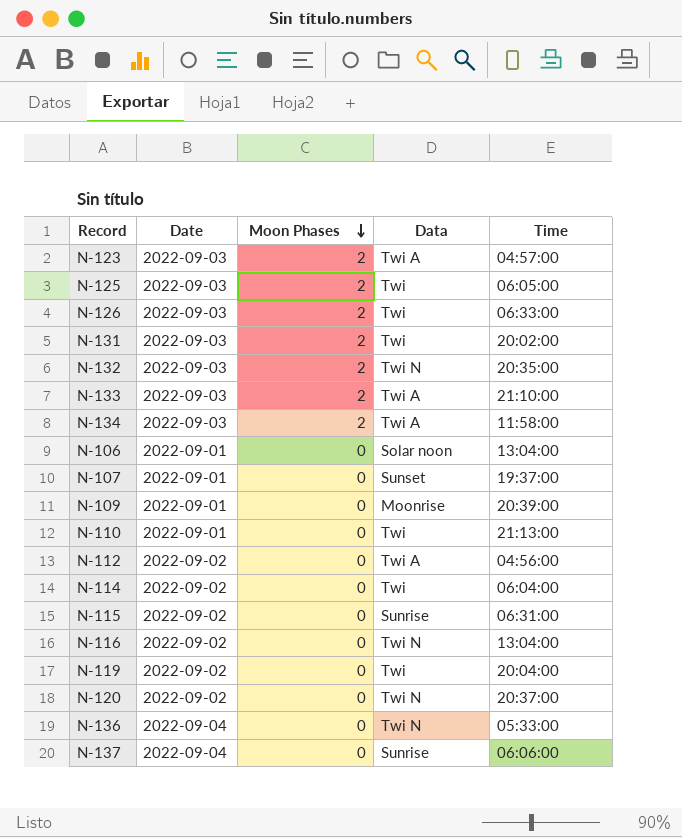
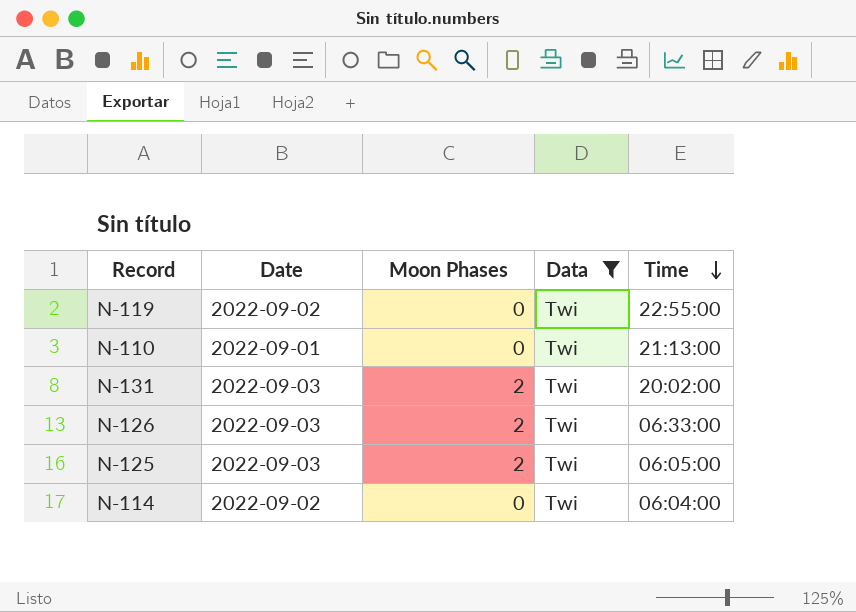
filter: none -> Data = Twi
row order: Moon Phases descending -> Time descending
N-119 | Time: 20:04:00 -> 22:55:00

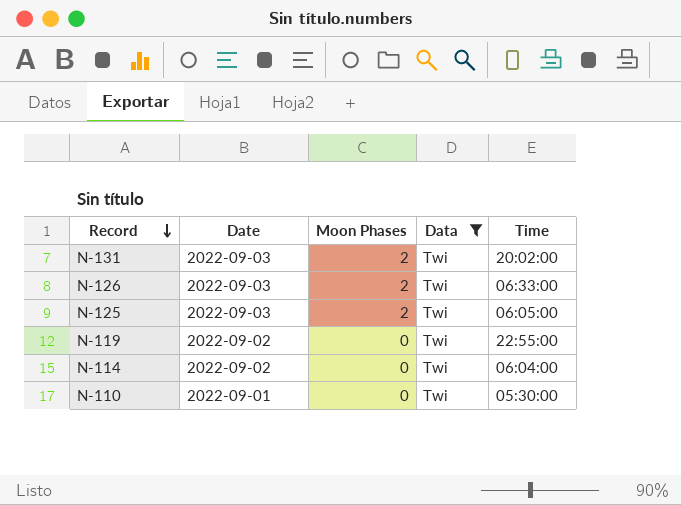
row order: Time descending -> Record descending
N-110 | Time: 21:13:00 -> 05:30:00

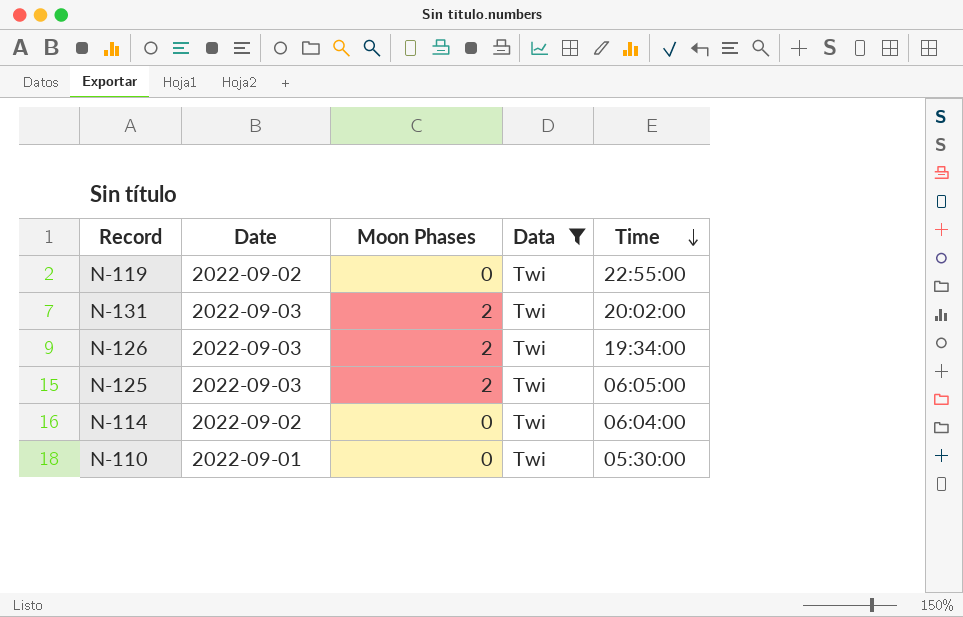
row order: Record descending -> Time descending
N-126 | Time: 06:33:00 -> 19:34:00

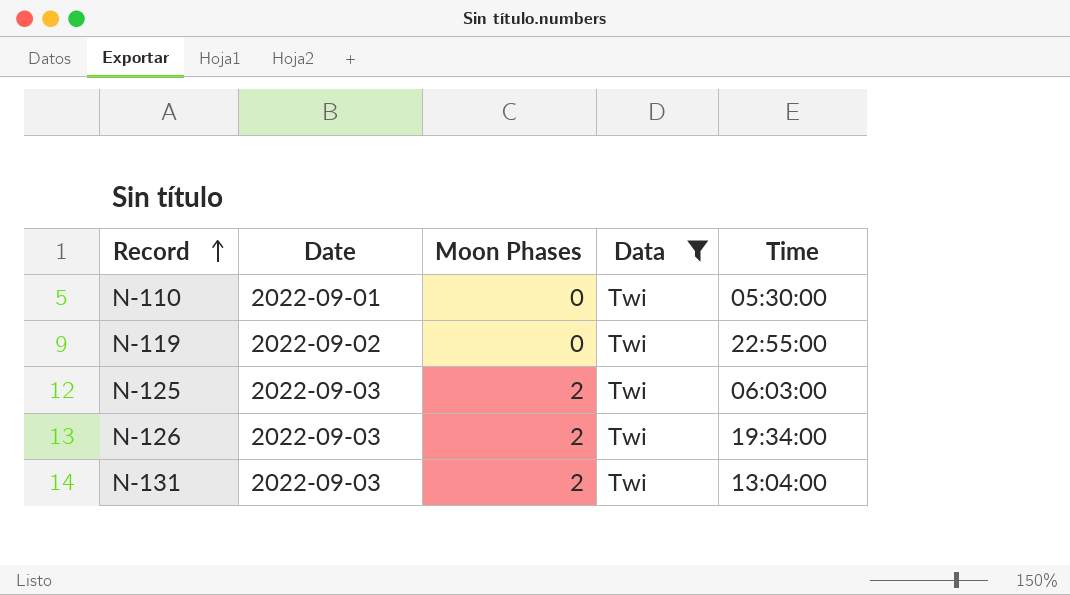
row order: Time descending -> Record ascending
row N-114: 2022-09-02 | 0 | Twi | 06:04:00 -> none
N-125 | Time: 06:05:00 -> 06:03:00
N-131 | Time: 20:02:00 -> 13:04:00

